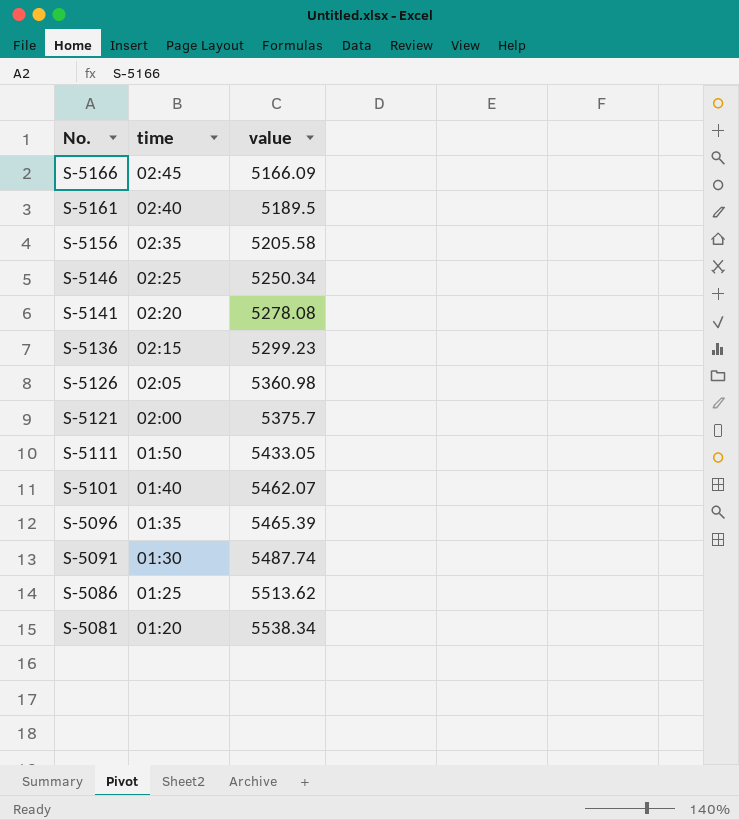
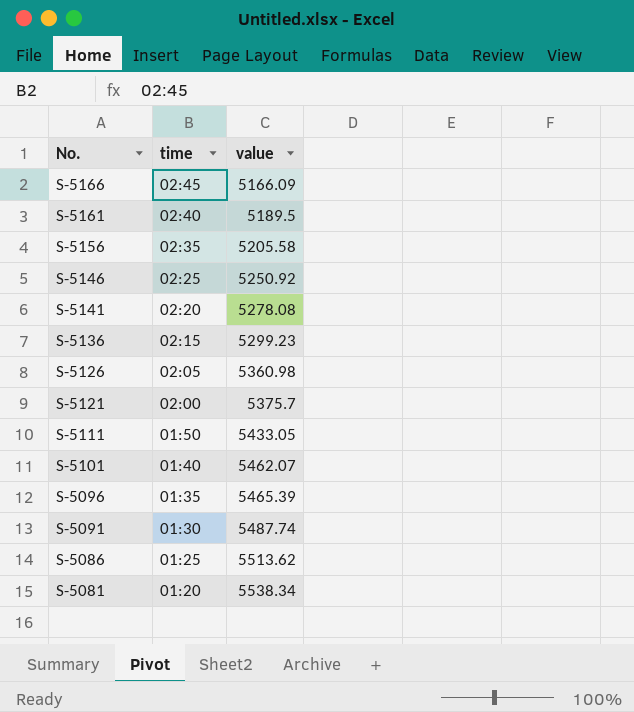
S-5146 | value: 5250.34 -> 5250.92

